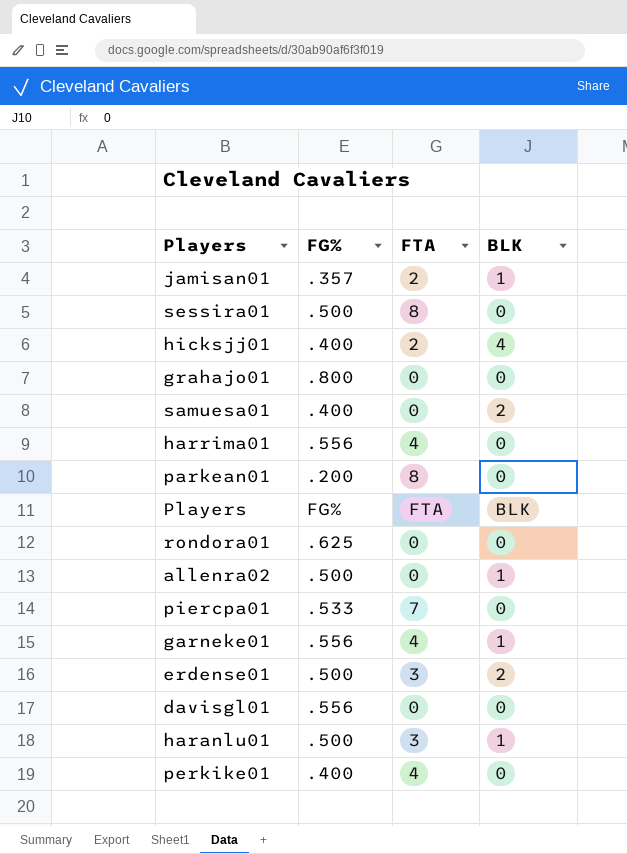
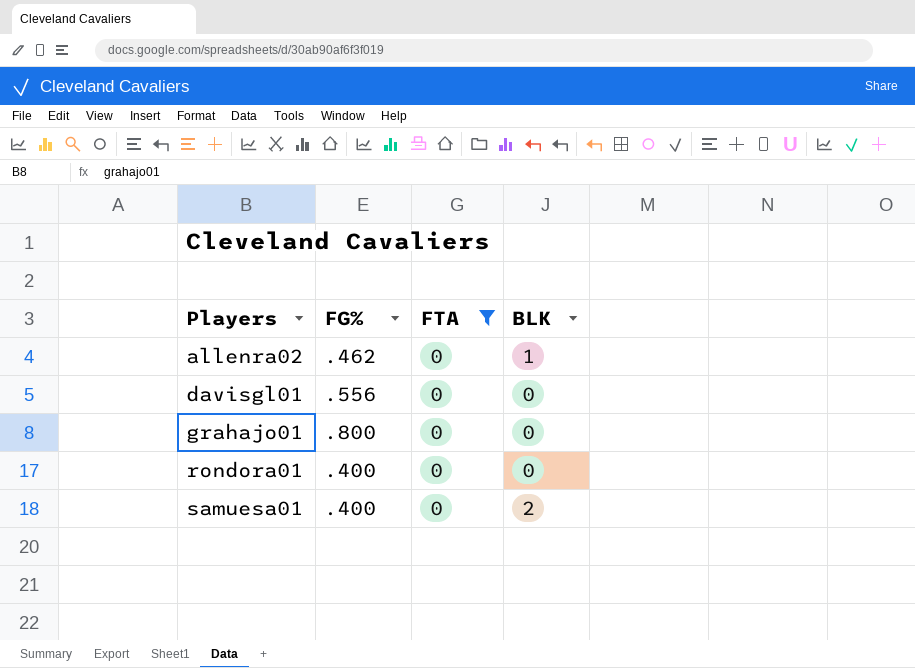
filter: none -> FTA = 0
row order: none -> Players ascending
allenra02 | FG%: .500 -> .462
rondora01 | FG%: .625 -> .400

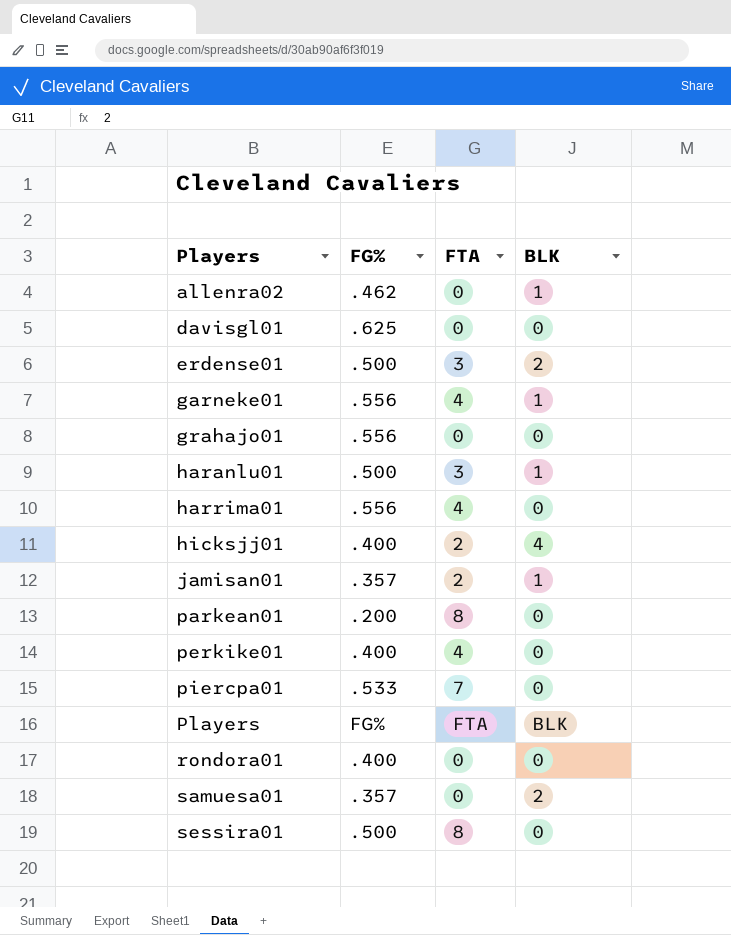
filter: FTA = 0 -> none
davisgl01 | FG%: .556 -> .625
grahajo01 | FG%: .800 -> .556
samuesa01 | FG%: .400 -> .357

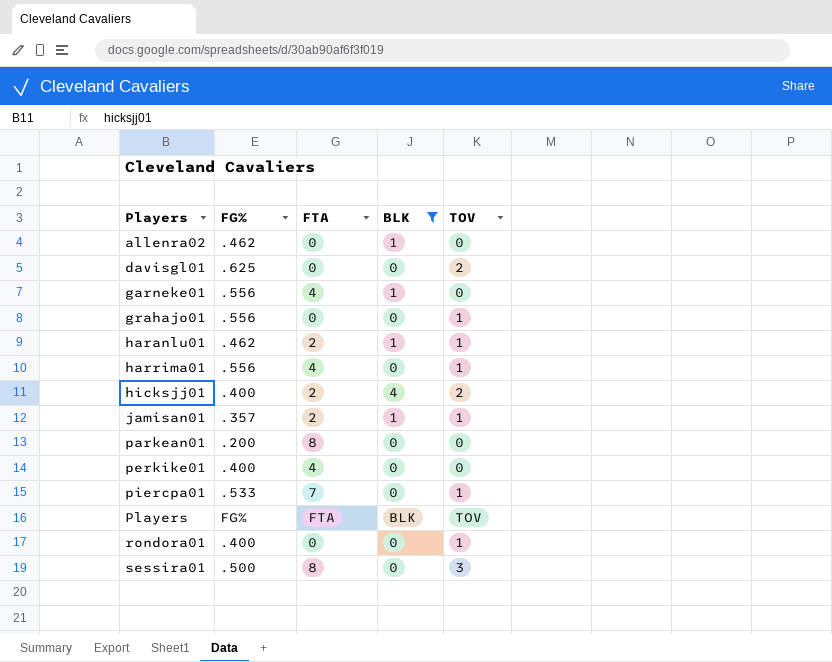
filter: none -> BLK != 2
column TOV | position: none -> 5
haranlu01 | FG%: .500 -> .462
haranlu01 | FTA: 3 -> 2

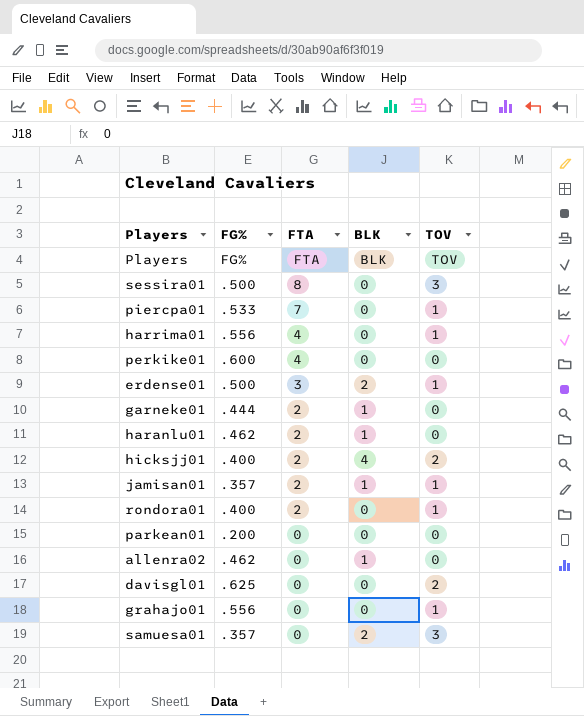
filter: BLK != 2 -> none
row order: Players ascending -> FTA descending
perkike01 | FG%: .400 -> .600
garneke01 | FG%: .556 -> .444
garneke01 | FTA: 4 -> 2
haranlu01 | TOV: 1 -> 0
rondora01 | FTA: 0 -> 2
parkean01 | FTA: 8 -> 0

